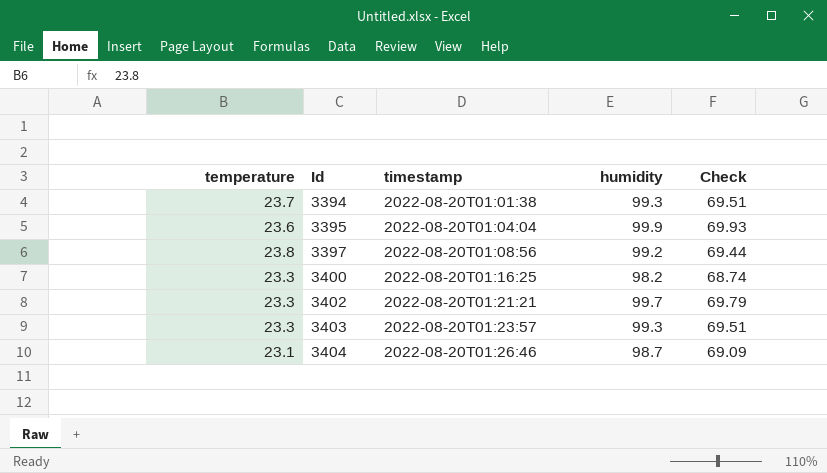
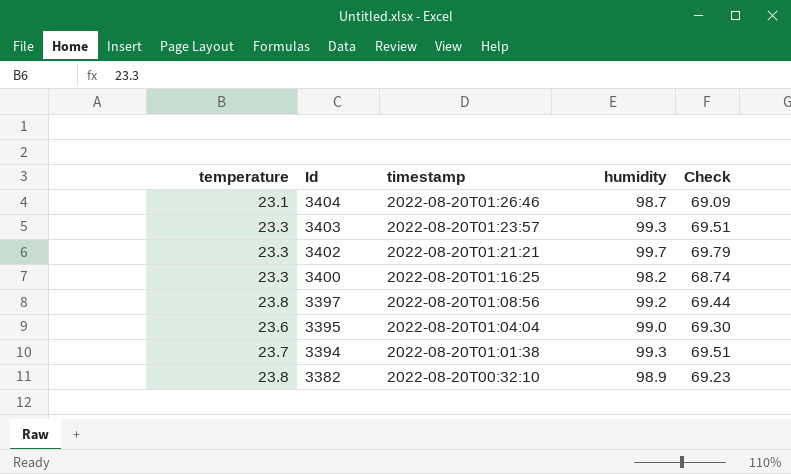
row order: Id ascending -> Id descending
3395 | humidity: 99.9 -> 99.0
3395 | Check: 69.93 -> 69.30
row 3382: none -> 23.8 | 2022-08-20T00:32:10 | 98.9 | 69.23

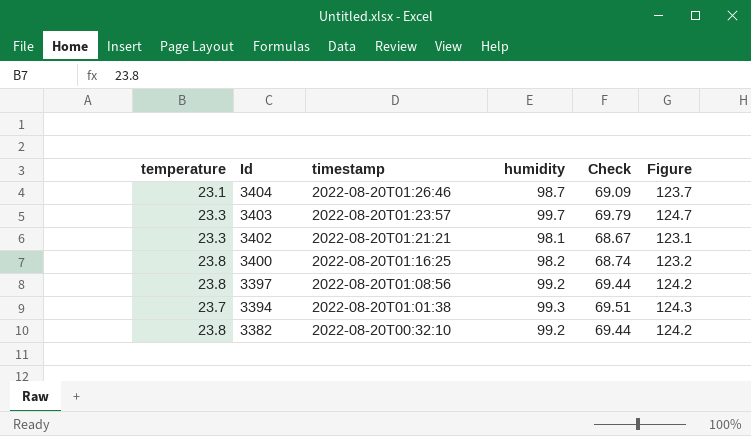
column Figure | formula: none -> [humidity] + 25
row 3395: 23.6 | 2022-08-20T01:04:04 | 99.0 | 69.30 -> none
3403 | humidity: 99.3 -> 99.7
3403 | Check: 69.51 -> 69.79
3402 | humidity: 99.7 -> 98.1
3402 | Check: 69.79 -> 68.67
3400 | temperature: 23.3 -> 23.8
3382 | humidity: 98.9 -> 99.2
3382 | Check: 69.23 -> 69.44

